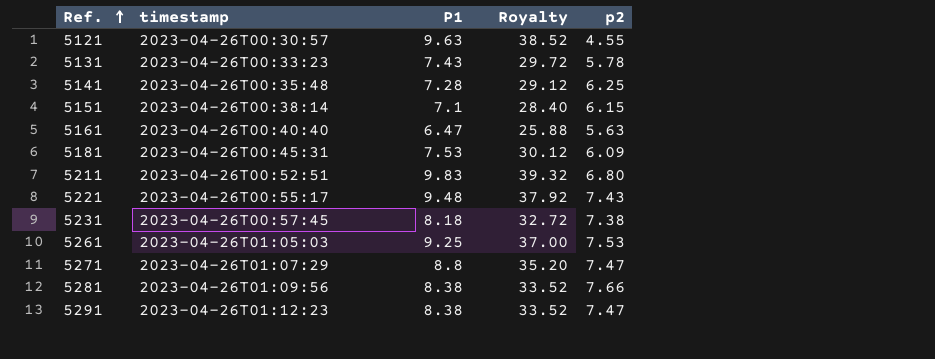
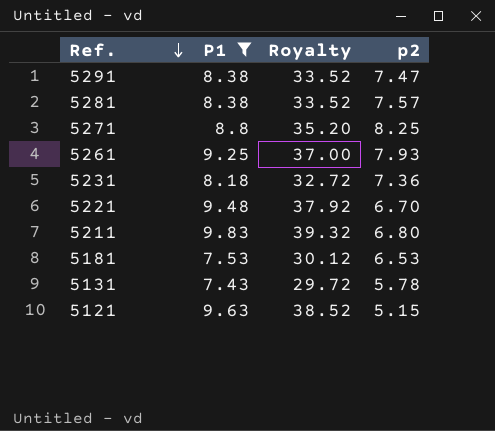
filter: none -> P1 >= 7.43
row order: Ref. ascending -> Ref. descending
column timestamp | position: 2 -> none
5281 | p2: 7.66 -> 7.57
5271 | p2: 7.47 -> 8.25
5261 | p2: 7.53 -> 7.93
5231 | p2: 7.38 -> 7.36
5221 | p2: 7.43 -> 6.70
5181 | p2: 6.09 -> 6.53
5121 | p2: 4.55 -> 5.15

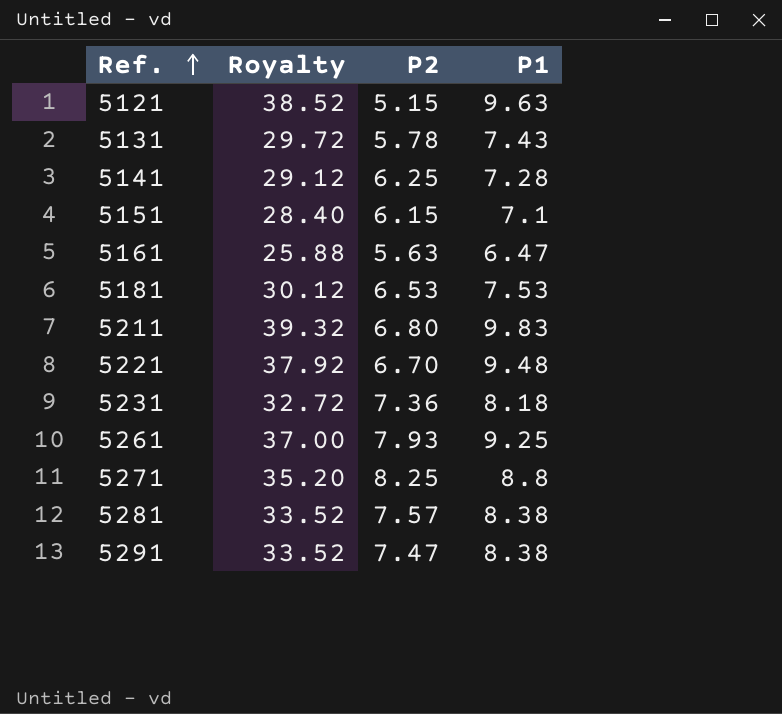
filter: P1 >= 7.43 -> none
row order: Ref. descending -> Ref. ascending
column name: p2 -> P2
column P1 | position: 2 -> 4

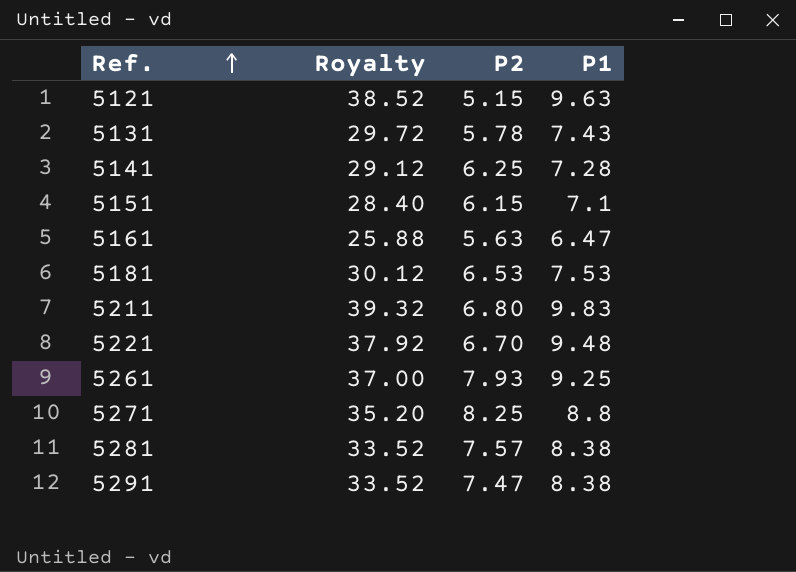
row 5231: 32.72 | 7.36 | 8.18 -> none

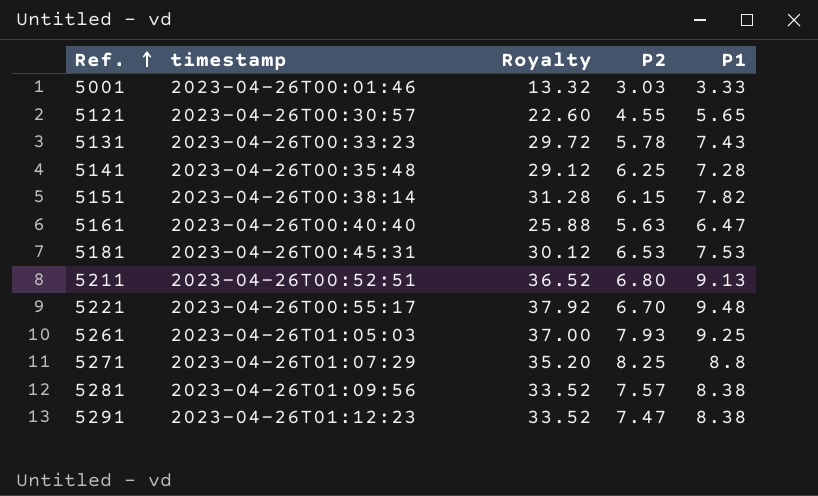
column timestamp | position: none -> 2
row 5001: none -> 2023-04-26T00:01:46 | 13.32 | 3.03 | 3.33
5121 | Royalty: 38.52 -> 22.60
5121 | P2: 5.15 -> 4.55
5121 | P1: 9.63 -> 5.65
5151 | Royalty: 28.40 -> 31.28
5151 | P1: 7.1 -> 7.82
5211 | Royalty: 39.32 -> 36.52
5211 | P1: 9.83 -> 9.13

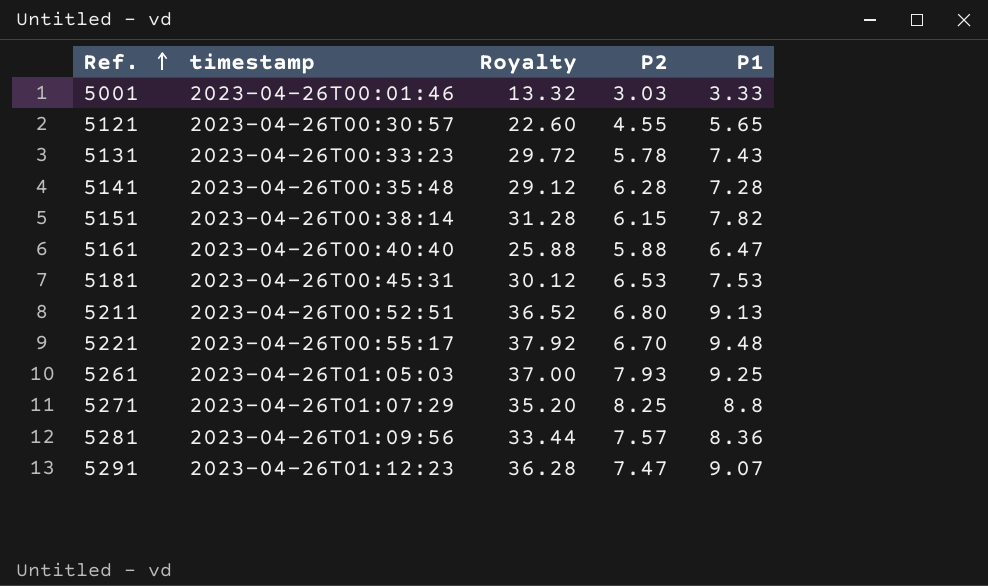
5141 | P2: 6.25 -> 6.28
5161 | P2: 5.63 -> 5.88
5281 | Royalty: 33.52 -> 33.44
5281 | P1: 8.38 -> 8.36
5291 | Royalty: 33.52 -> 36.28
5291 | P1: 8.38 -> 9.07

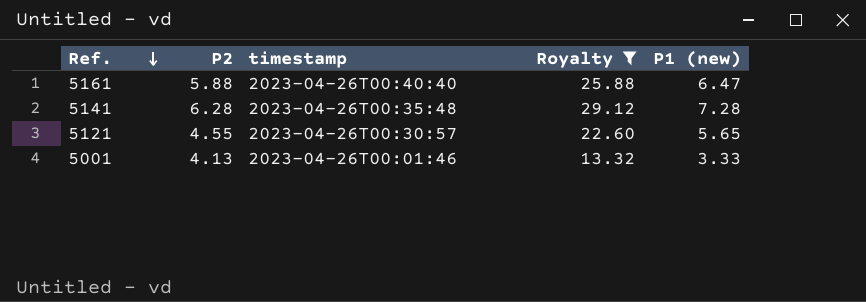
filter: none -> Royalty <= 29.12
row order: Ref. ascending -> Ref. descending
column P2 | position: 4 -> 2
column name: P1 -> P1 (new)
5001 | P2: 3.03 -> 4.13

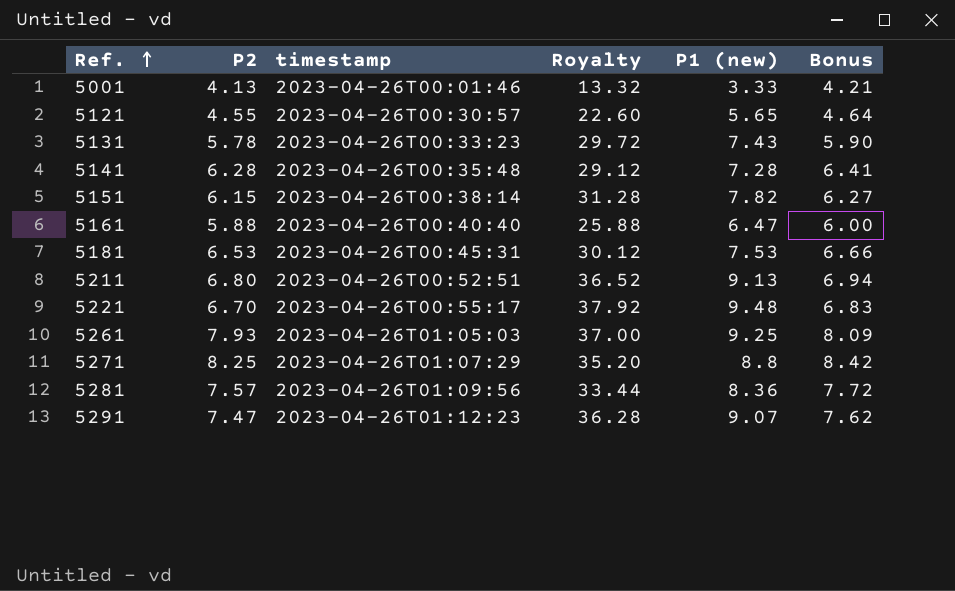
filter: Royalty <= 29.12 -> none
row order: Ref. descending -> Ref. ascending
column Bonus | formula: none -> [P2] * 1.02

